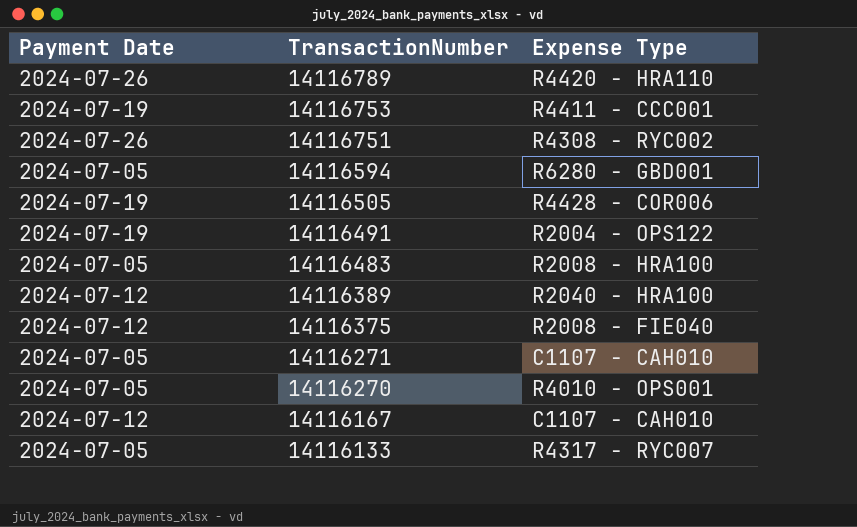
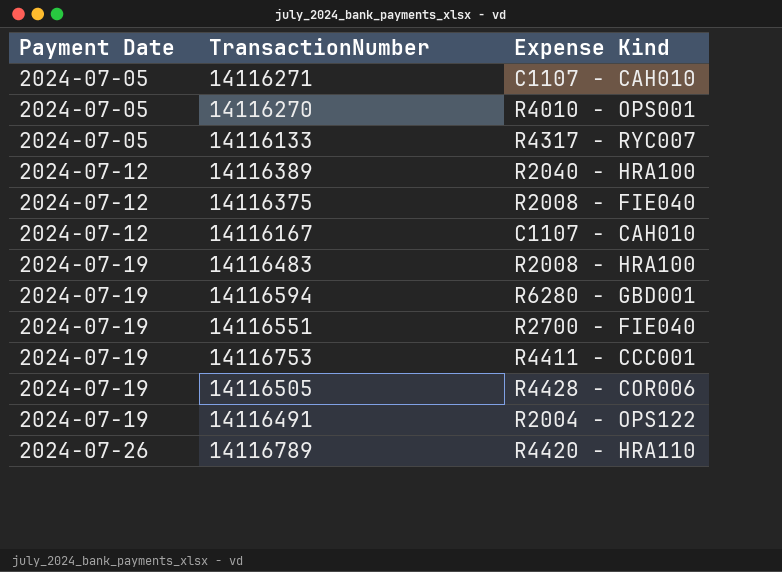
row order: TransactionNumber descending -> Payment Date ascending
column name: Expense Type -> Expense Kind
row 14116751: 2024-07-26 | R4308 - RYC002 -> none
14116483 | Payment Date: 2024-07-05 -> 2024-07-19
14116594 | Payment Date: 2024-07-05 -> 2024-07-19
row 14116551: none -> 2024-07-19 | R2700 - FIE040

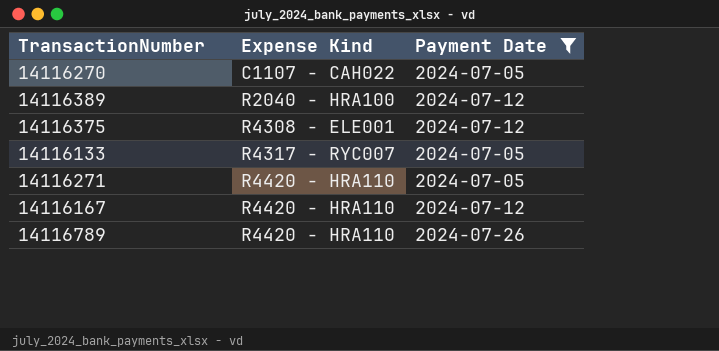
filter: none -> Payment Date != 2024-07-19
row order: Payment Date ascending -> Expense Kind ascending
column Payment Date | position: 1 -> 3
14116270 | Expense Kind: R4010 - OPS001 -> C1107 - CAH022
14116375 | Expense Kind: R2008 - FIE040 -> R4308 - ELE001
14116271 | Expense Kind: C1107 - CAH010 -> R4420 - HRA110
14116167 | Expense Kind: C1107 - CAH010 -> R4420 - HRA110

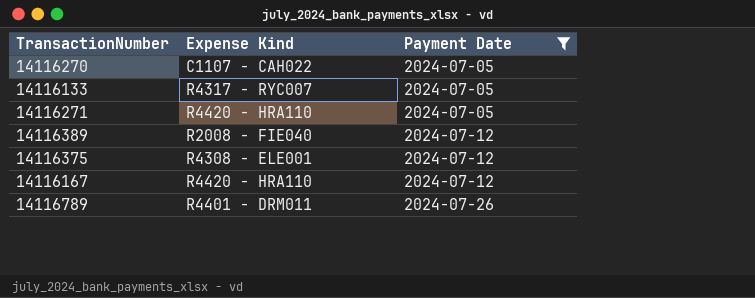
row order: Expense Kind ascending -> Payment Date ascending
14116389 | Expense Kind: R2040 - HRA100 -> R2008 - FIE040
14116789 | Expense Kind: R4420 - HRA110 -> R4401 - DRM011

